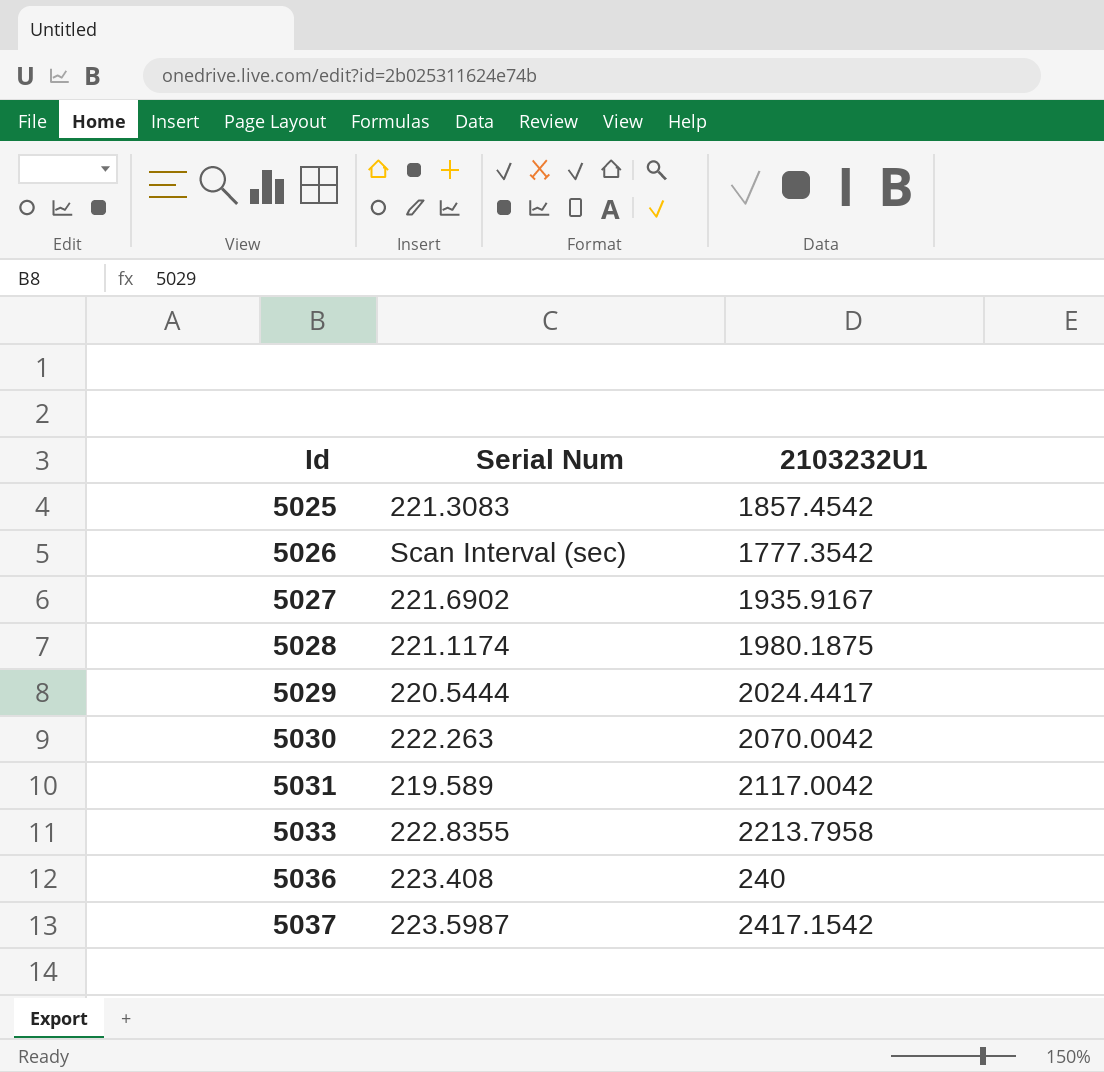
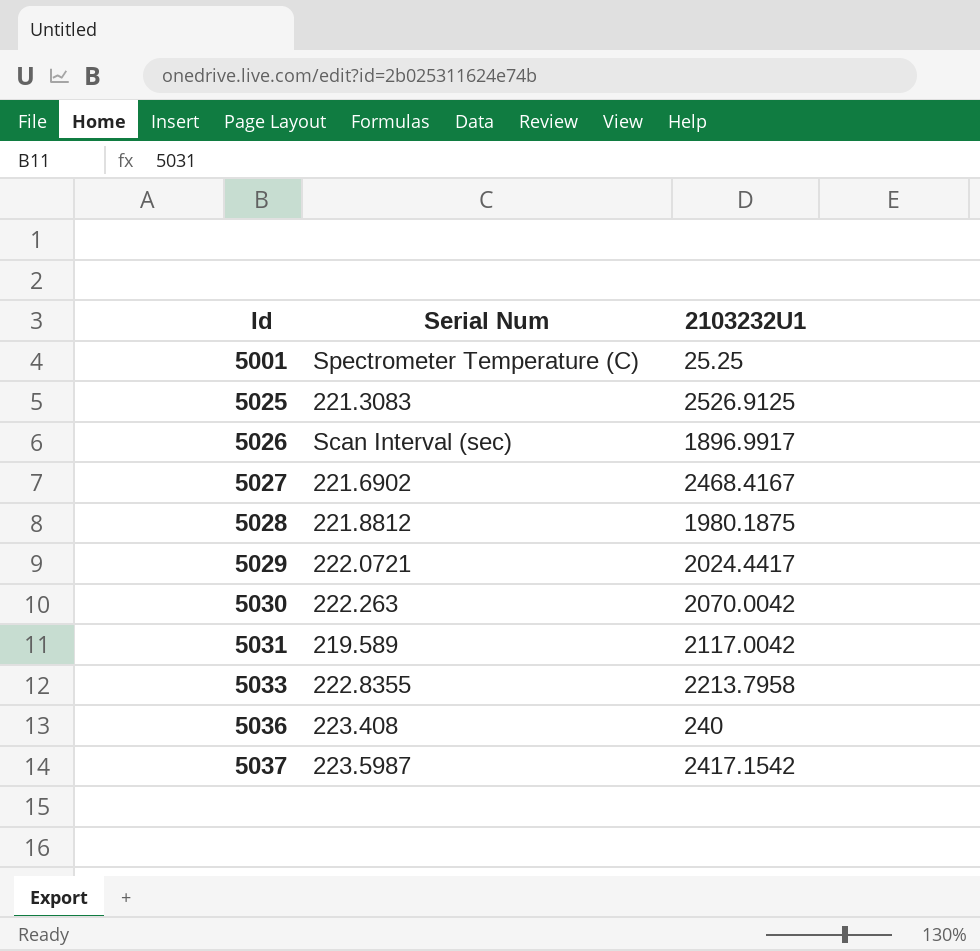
row 5001: none -> Spectrometer Temperature (C) | 25.25
5025 | 2103232U1: 1857.4542 -> 2526.9125
5026 | 2103232U1: 1777.3542 -> 1896.9917
5027 | 2103232U1: 1935.9167 -> 2468.4167
5028 | Serial Num: 221.1174 -> 221.8812
5029 | Serial Num: 220.5444 -> 222.0721

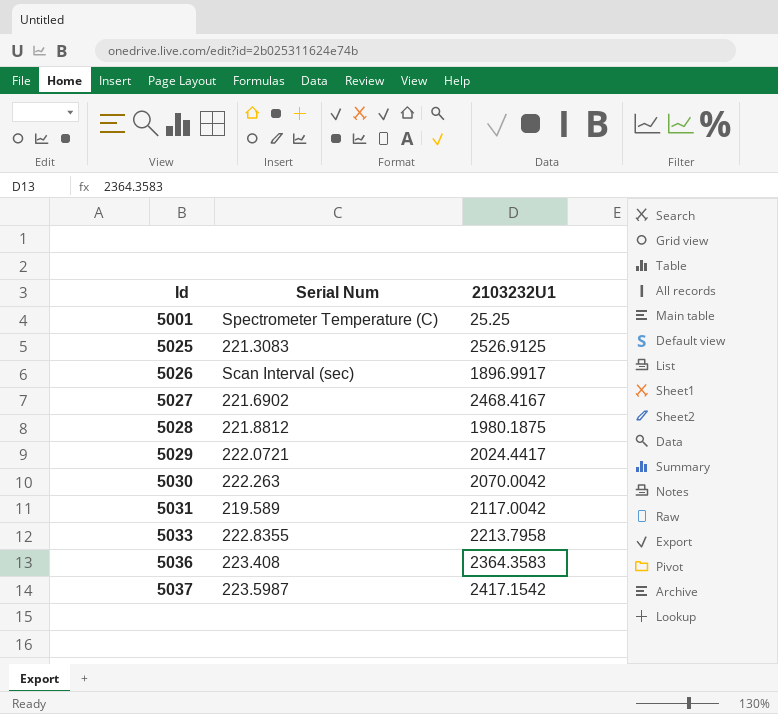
5036 | 2103232U1: 240 -> 2364.3583

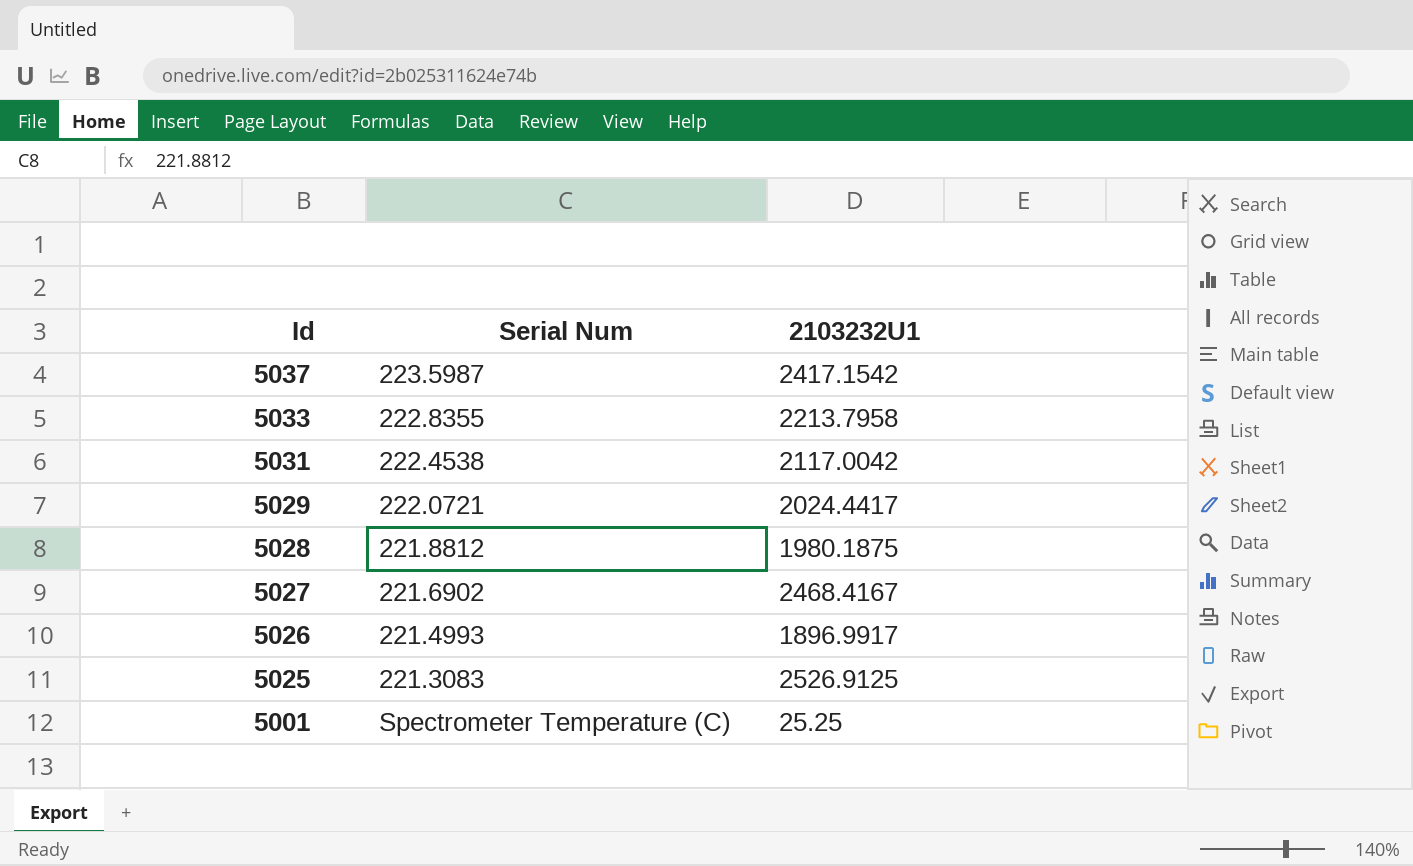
row order: Id ascending -> Id descending
row 5030: 222.263 | 2070.0042 -> none
row 5036: 223.408 | 2364.3583 -> none
5031 | Serial Num: 219.589 -> 222.4538
5026 | Serial Num: Scan Interval (sec) -> 221.4993

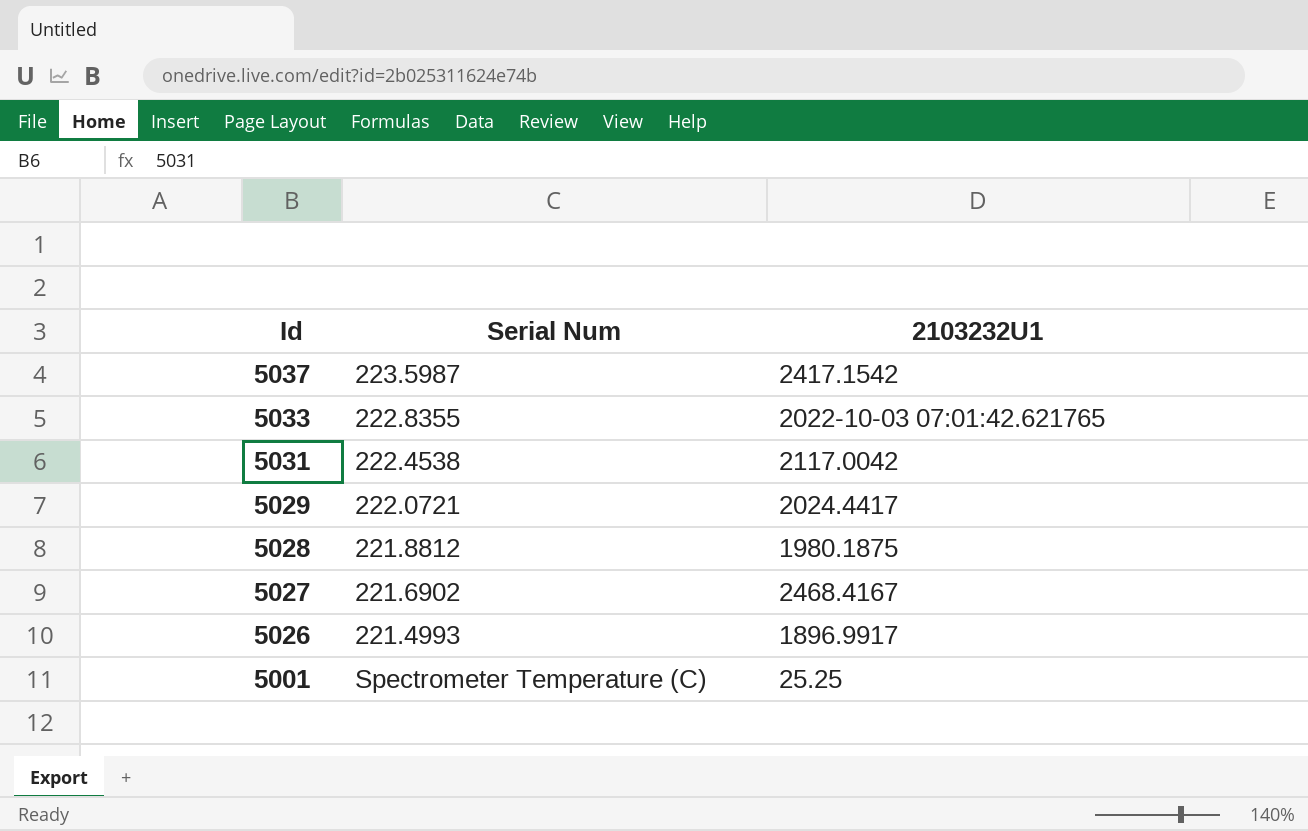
row 5025: 221.3083 | 2526.9125 -> none
5033 | 2103232U1: 2213.7958 -> 2022-10-03 07:01:42.621765

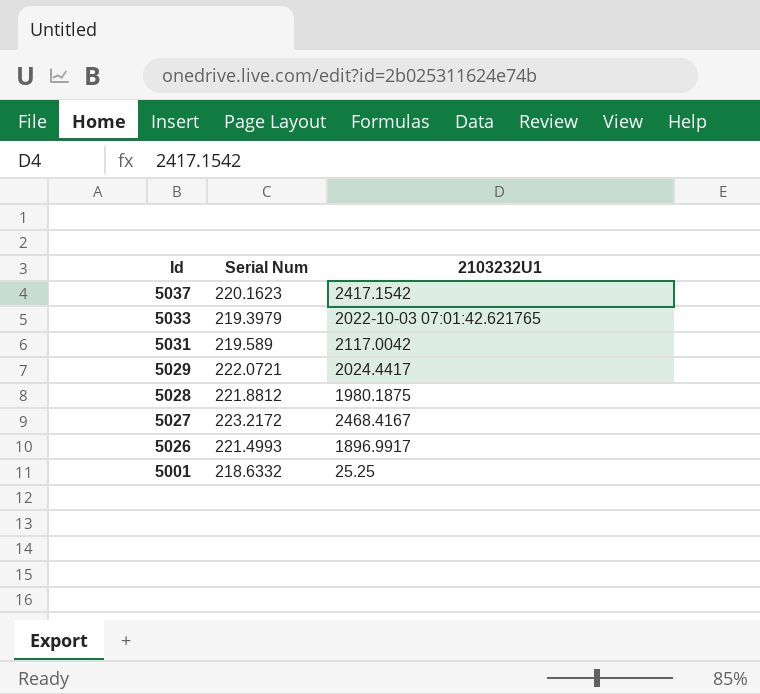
5037 | Serial Num: 223.5987 -> 220.1623
5033 | Serial Num: 222.8355 -> 219.3979
5031 | Serial Num: 222.4538 -> 219.589
5027 | Serial Num: 221.6902 -> 223.2172
5001 | Serial Num: Spectrometer Temperature (C) -> 218.6332

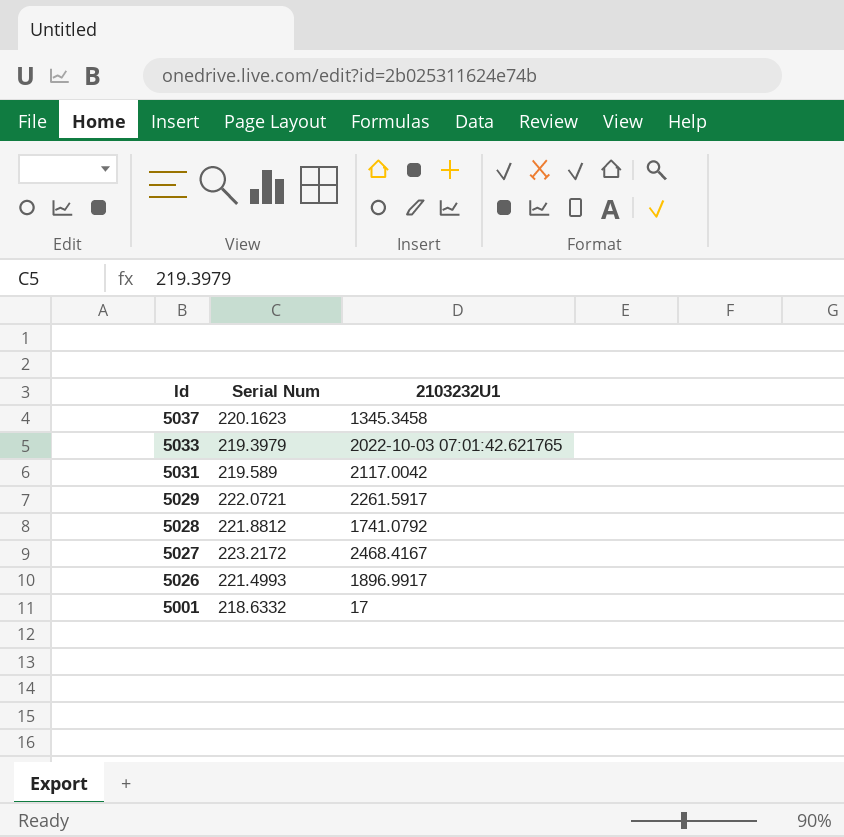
5037 | 2103232U1: 2417.1542 -> 1345.3458
5029 | 2103232U1: 2024.4417 -> 2261.5917
5028 | 2103232U1: 1980.1875 -> 1741.0792
5001 | 2103232U1: 25.25 -> 17

